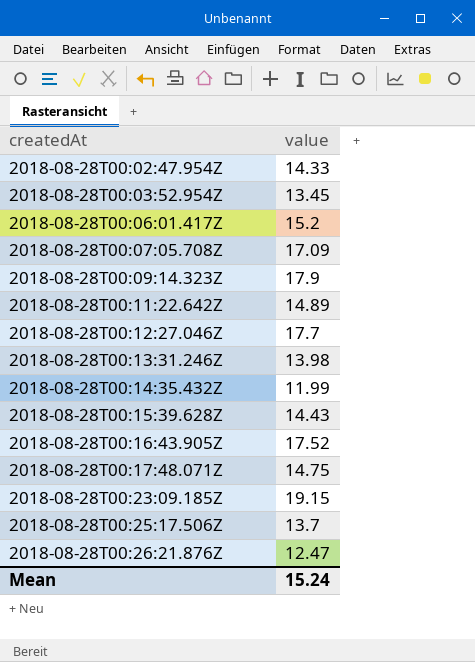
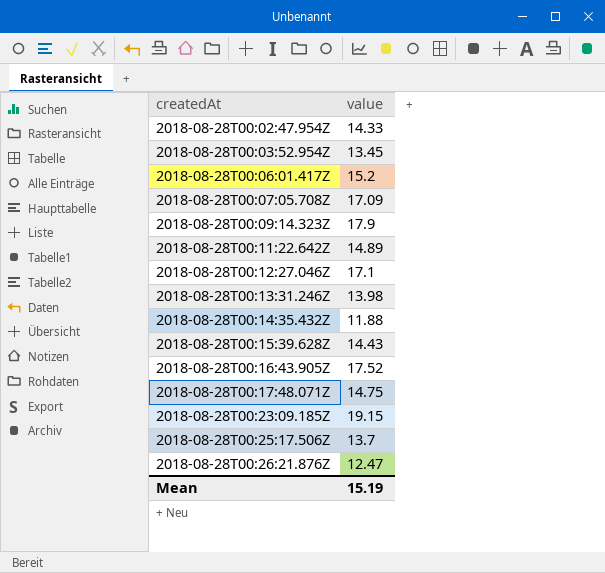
2018-08-28T00:12:27.046Z | value: 17.7 -> 17.1
2018-08-28T00:14:35.432Z | value: 11.99 -> 11.88
Mean | value: 15.24 -> 15.19

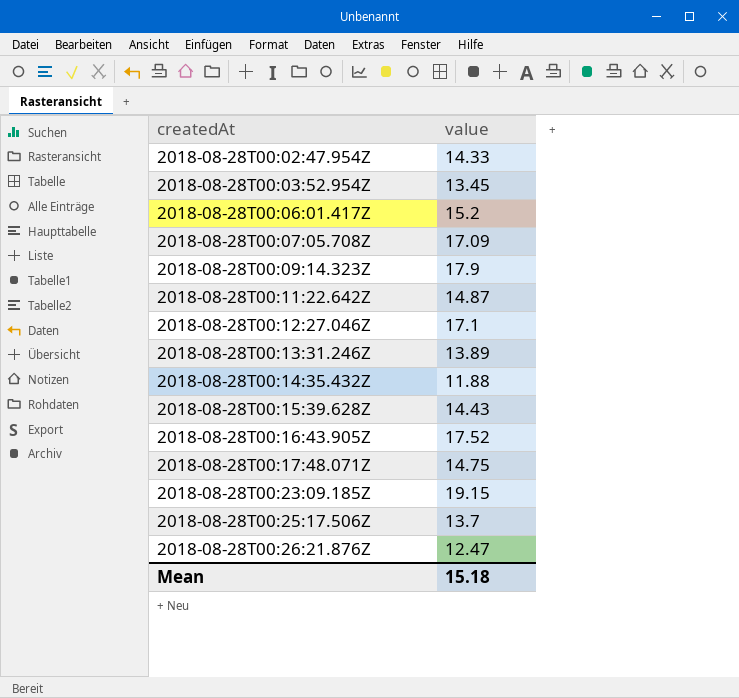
2018-08-28T00:11:22.642Z | value: 14.89 -> 14.87
2018-08-28T00:13:31.246Z | value: 13.98 -> 13.89
Mean | value: 15.19 -> 15.18

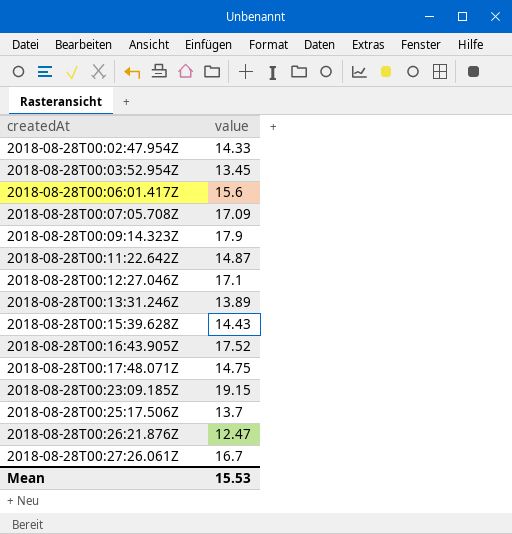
row 2018-08-28T00:14:35.432Z: 11.88 -> none
2018-08-28T00:06:01.417Z | value: 15.2 -> 15.6
row 2018-08-28T00:27:26.061Z: none -> 16.7
Mean | value: 15.18 -> 15.53

